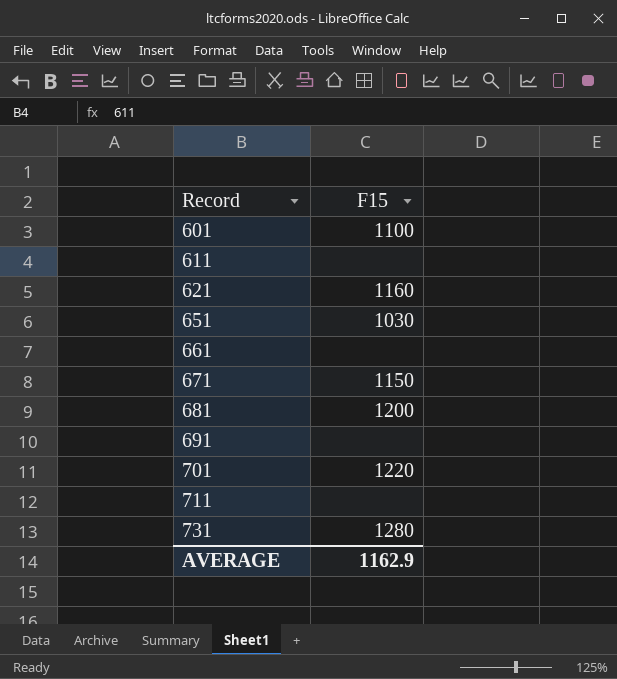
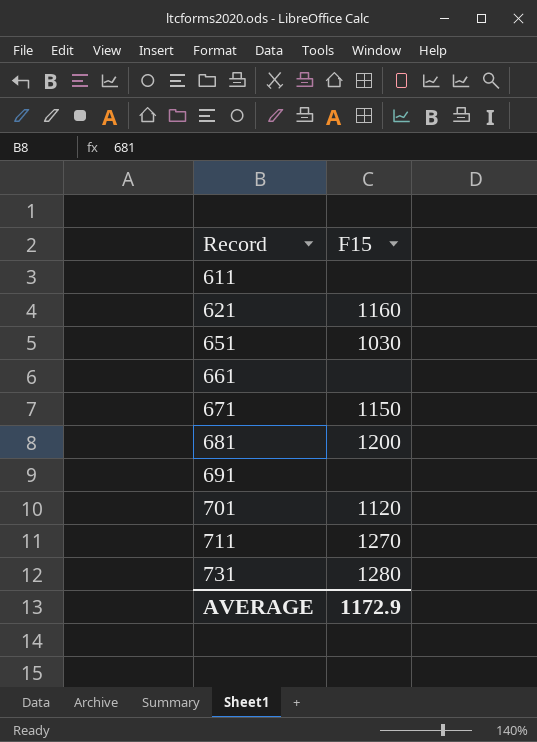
row 601: 1100 -> none
701 | F15: 1220 -> 1120
711 | F15: none -> 1270
AVERAGE | F15: 1162.9 -> 1172.9

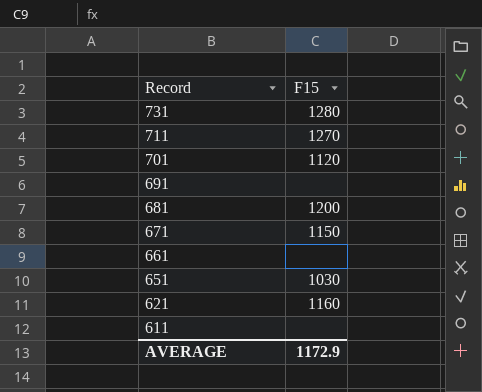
row order: Record ascending -> Record descending

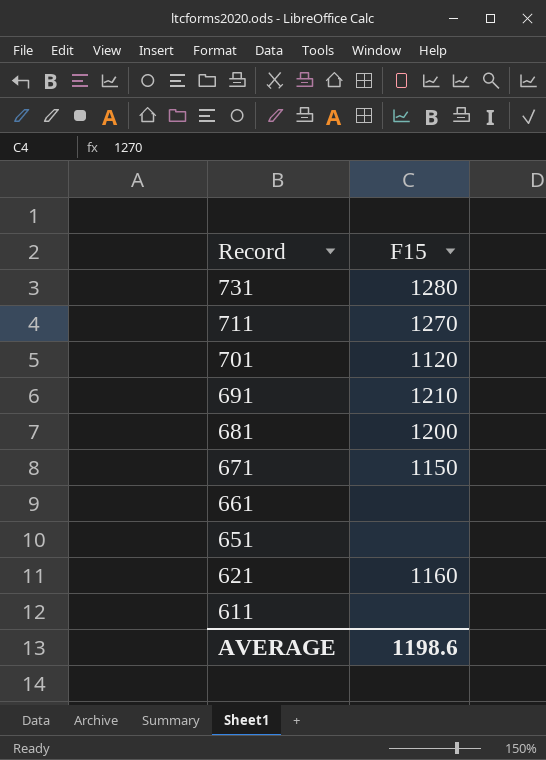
691 | F15: none -> 1210
651 | F15: 1030 -> none
AVERAGE | F15: 1172.9 -> 1198.6

